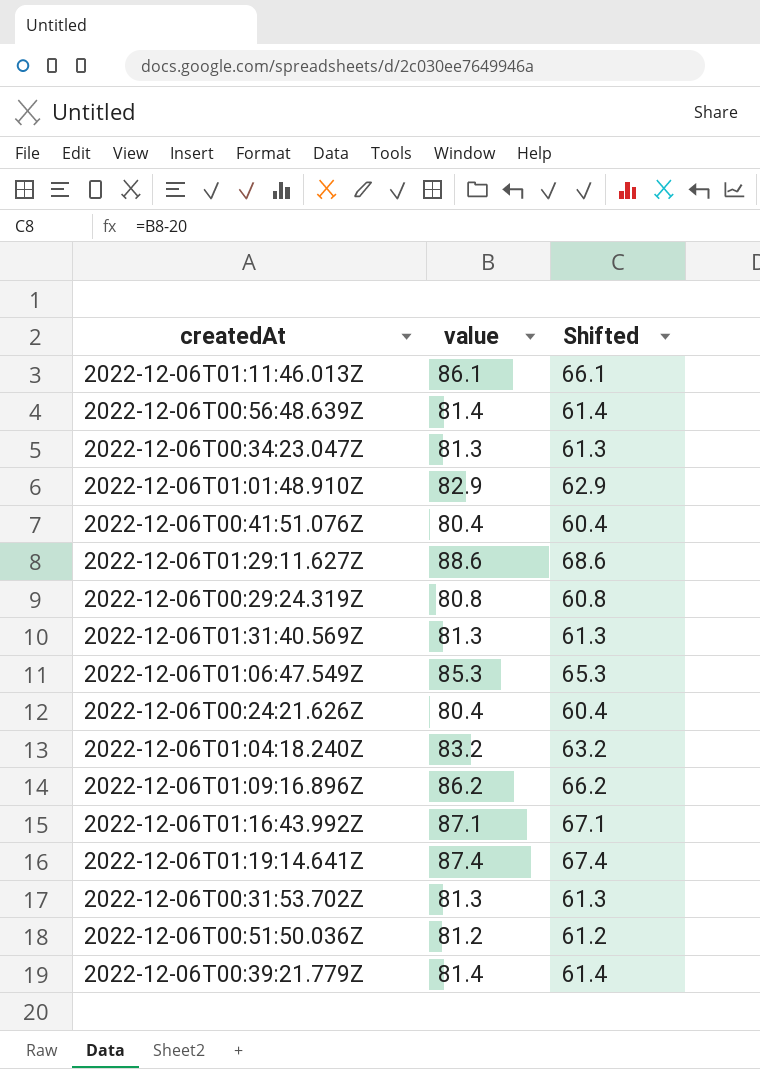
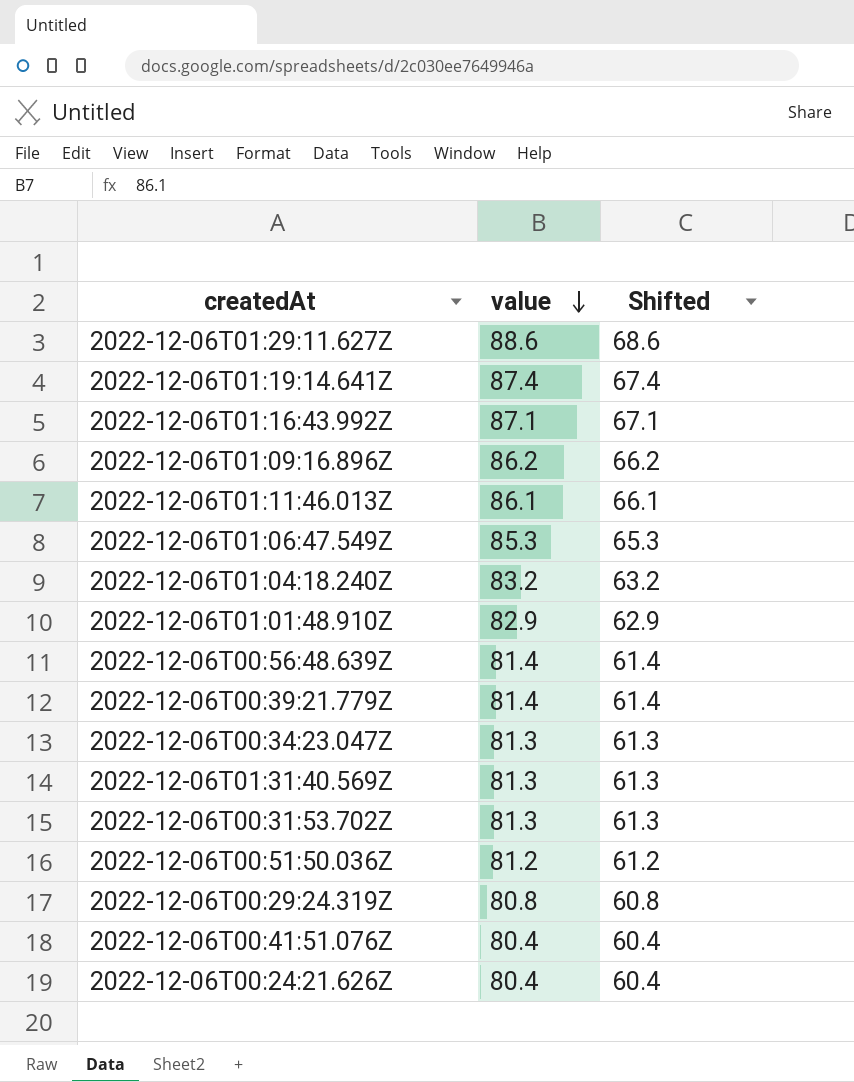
row order: none -> value descending

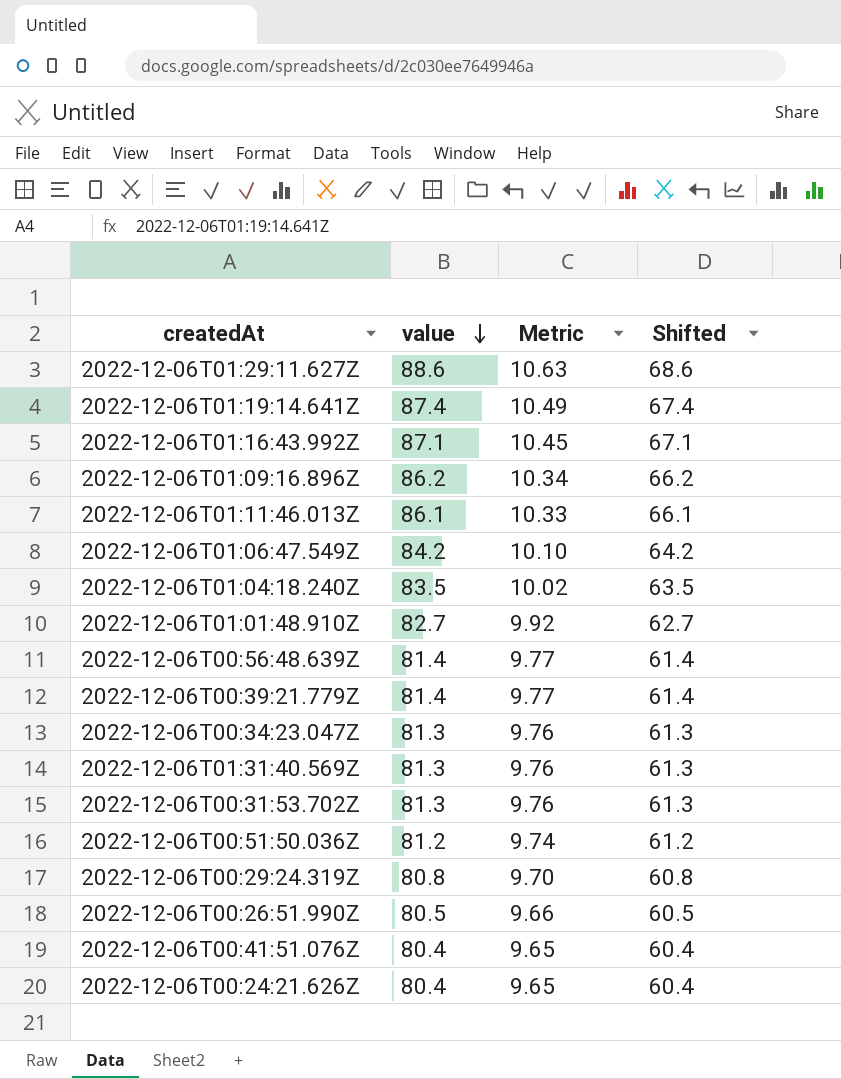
column Metric | formula: none -> [value] * 0.12
2022-12-06T01:06:47.549Z | value: 85.3 -> 84.2
2022-12-06T01:06:47.549Z | Shifted: 65.3 -> 64.2
2022-12-06T01:04:18.240Z | value: 83.2 -> 83.5
2022-12-06T01:04:18.240Z | Shifted: 63.2 -> 63.5
2022-12-06T01:01:48.910Z | value: 82.9 -> 82.7
2022-12-06T01:01:48.910Z | Shifted: 62.9 -> 62.7
row 2022-12-06T00:26:51.990Z: none -> 80.5 | 9.66 | 60.5

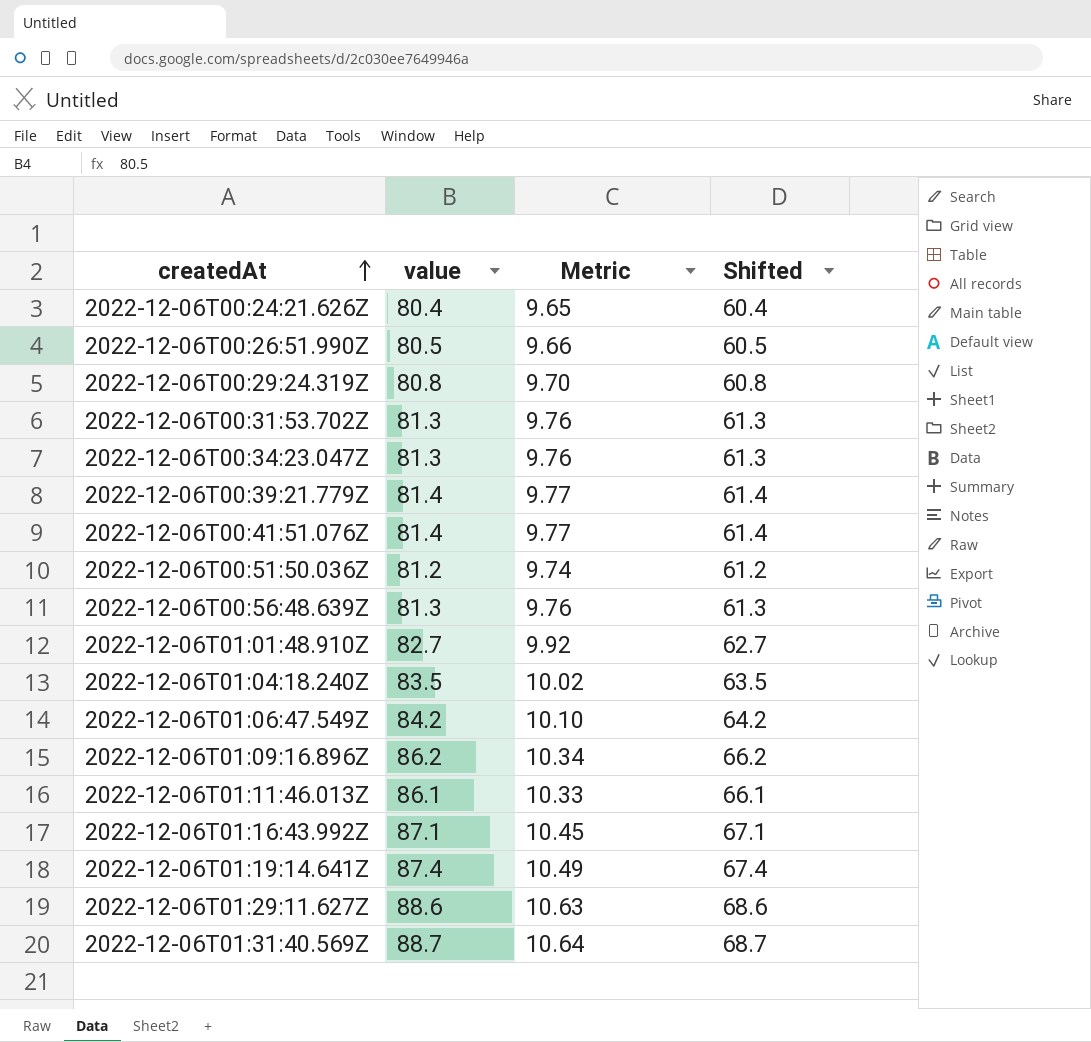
row order: value descending -> createdAt ascending
2022-12-06T00:41:51.076Z | value: 80.4 -> 81.4
2022-12-06T00:41:51.076Z | Metric: 9.65 -> 9.77
2022-12-06T00:41:51.076Z | Shifted: 60.4 -> 61.4
2022-12-06T00:56:48.639Z | value: 81.4 -> 81.3
2022-12-06T00:56:48.639Z | Metric: 9.77 -> 9.76
2022-12-06T00:56:48.639Z | Shifted: 61.4 -> 61.3
2022-12-06T01:31:40.569Z | value: 81.3 -> 88.7
2022-12-06T01:31:40.569Z | Metric: 9.76 -> 10.64
2022-12-06T01:31:40.569Z | Shifted: 61.3 -> 68.7

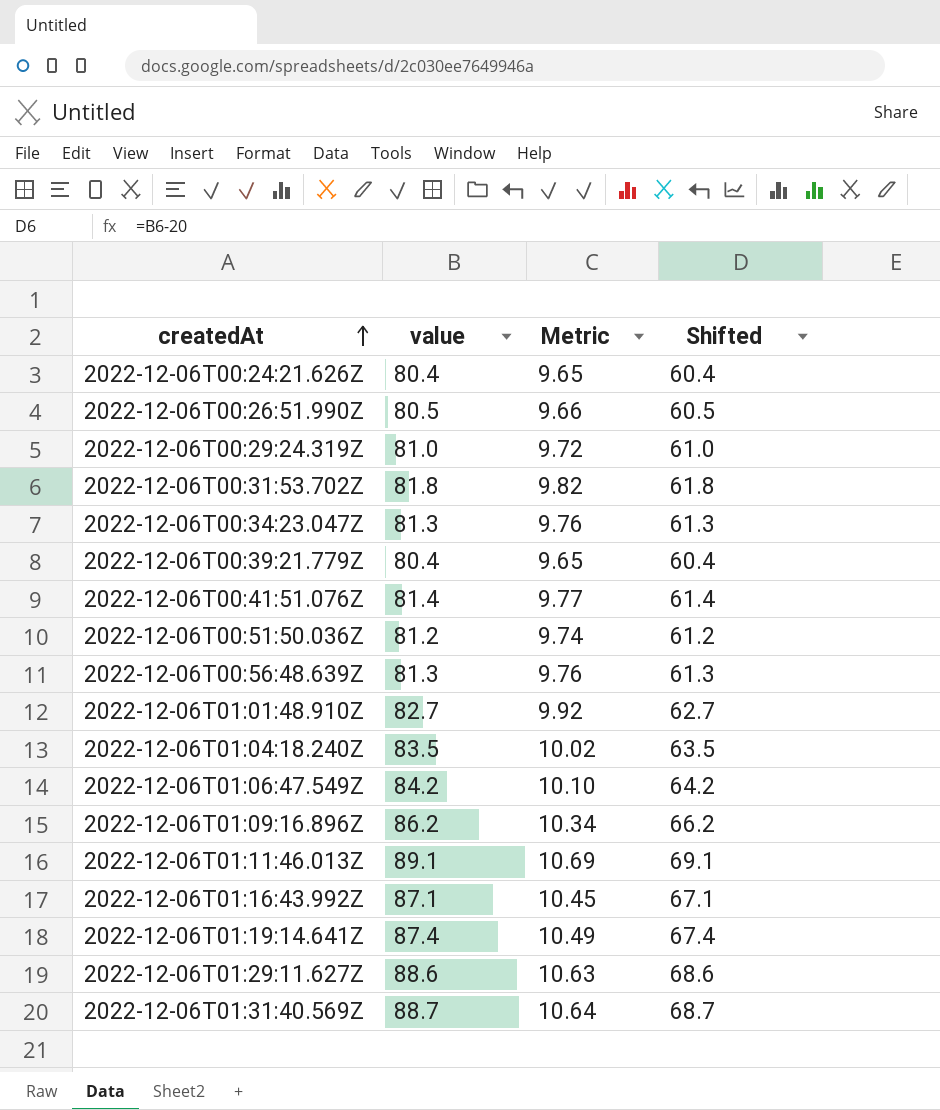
2022-12-06T00:29:24.319Z | value: 80.8 -> 81.0
2022-12-06T00:29:24.319Z | Metric: 9.70 -> 9.72
2022-12-06T00:29:24.319Z | Shifted: 60.8 -> 61.0
2022-12-06T00:31:53.702Z | value: 81.3 -> 81.8
2022-12-06T00:31:53.702Z | Metric: 9.76 -> 9.82
2022-12-06T00:31:53.702Z | Shifted: 61.3 -> 61.8
2022-12-06T00:39:21.779Z | value: 81.4 -> 80.4
2022-12-06T00:39:21.779Z | Metric: 9.77 -> 9.65
2022-12-06T00:39:21.779Z | Shifted: 61.4 -> 60.4
2022-12-06T01:11:46.013Z | value: 86.1 -> 89.1
2022-12-06T01:11:46.013Z | Metric: 10.33 -> 10.69
2022-12-06T01:11:46.013Z | Shifted: 66.1 -> 69.1

